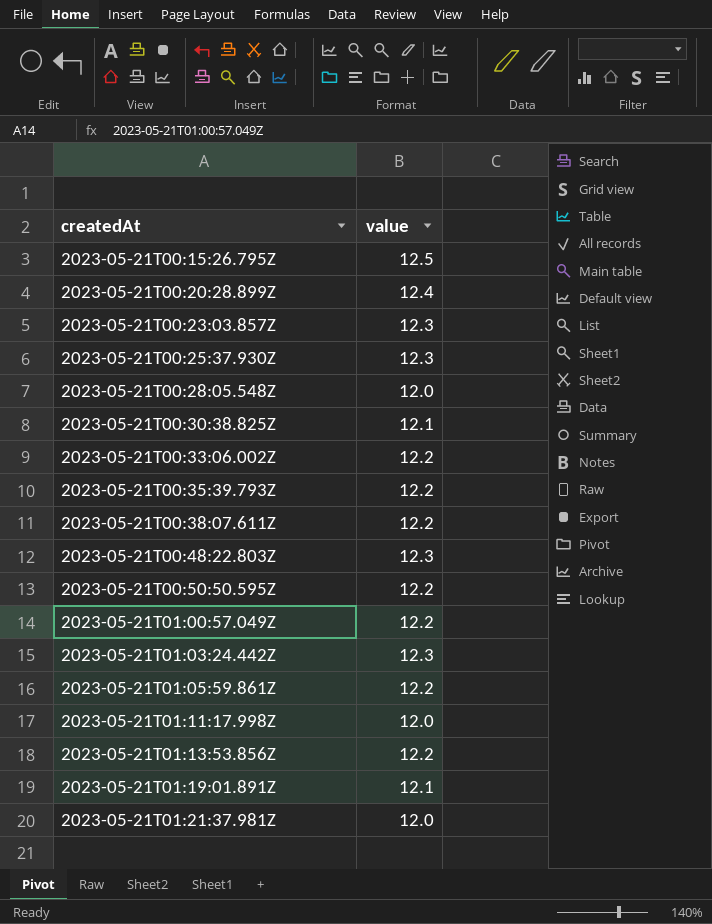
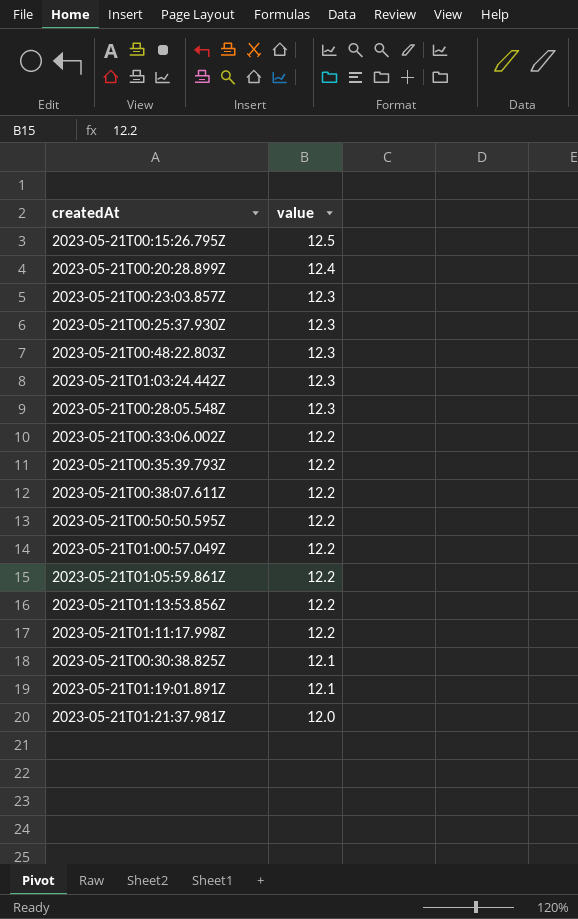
row order: createdAt ascending -> value descending
2023-05-21T00:28:05.548Z | value: 12.0 -> 12.3
2023-05-21T01:11:17.998Z | value: 12.0 -> 12.2

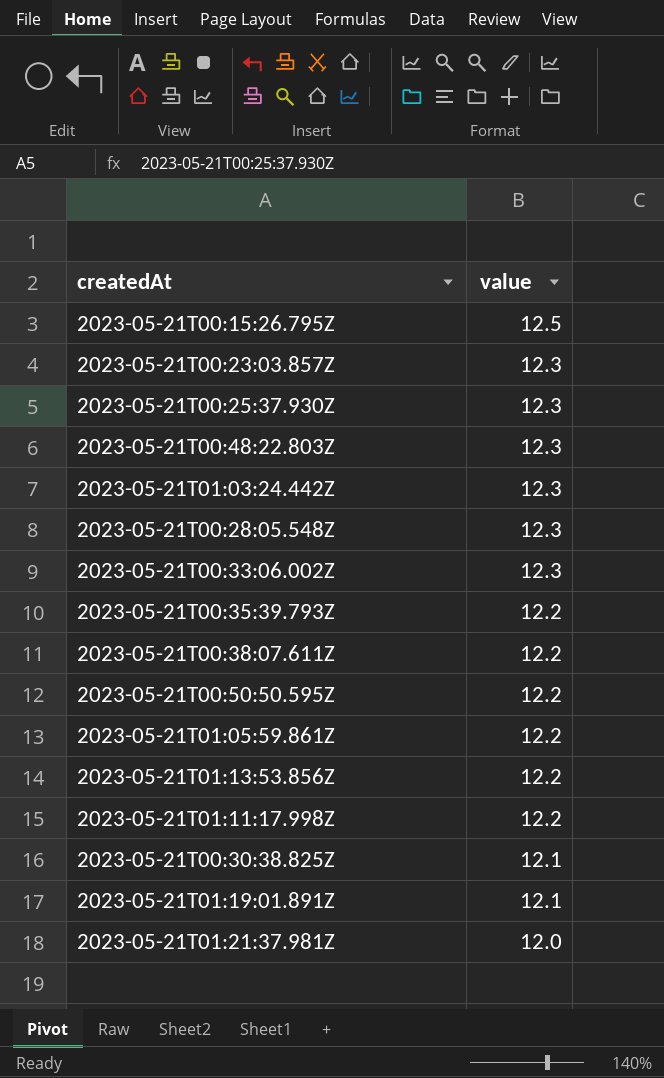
row 2023-05-21T00:20:28.899Z: 12.4 -> none
row 2023-05-21T01:00:57.049Z: 12.2 -> none
2023-05-21T00:33:06.002Z | value: 12.2 -> 12.3

